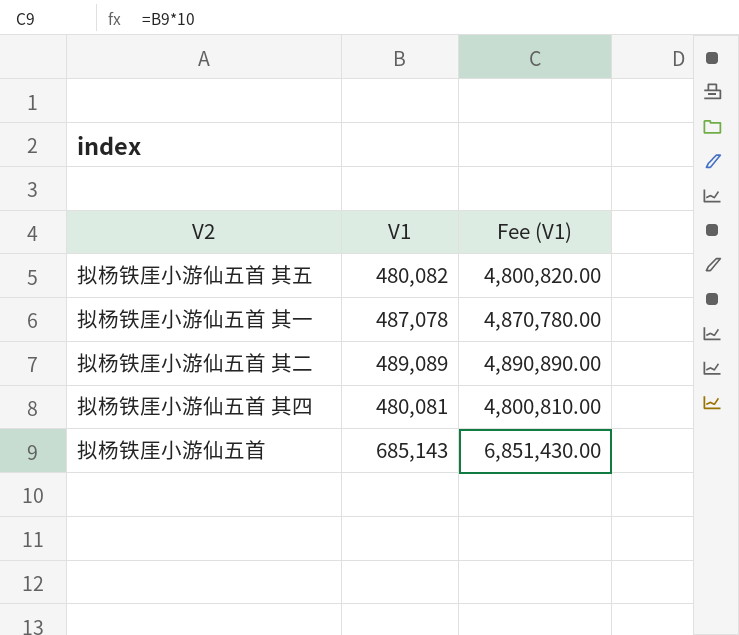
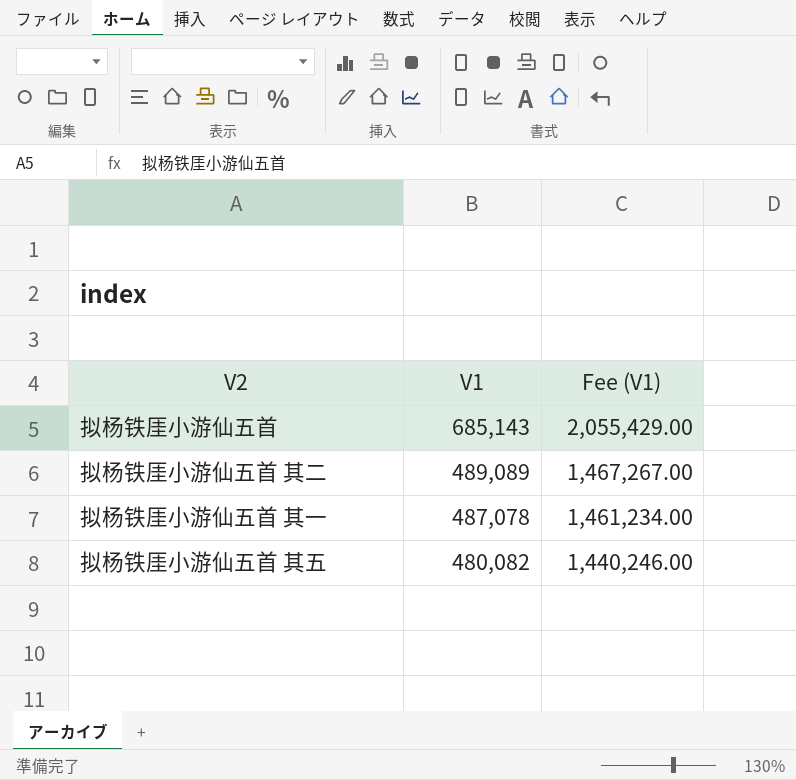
row order: none -> V1 descending
column Fee (V1) | formula: [V1] * 10 -> [V1] * 3
row 拟杨铁厓小游仙五首 其四: 480,081 | 4,800,810.00 -> none

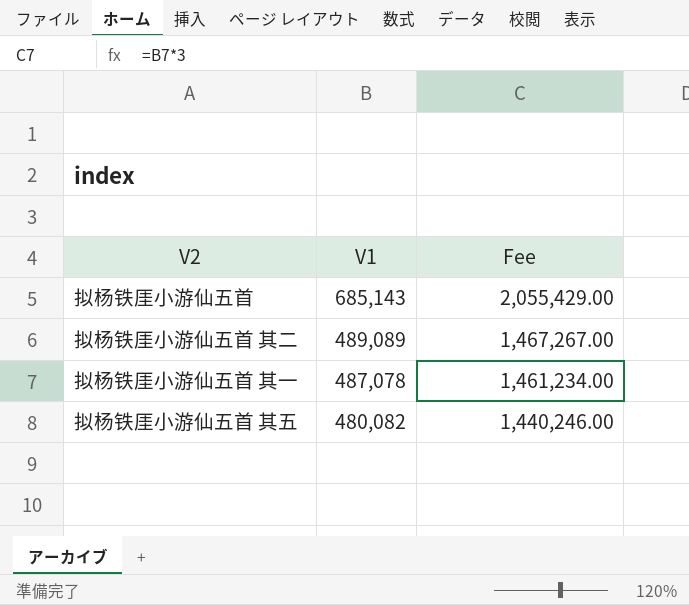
column name: Fee (V1) -> Fee

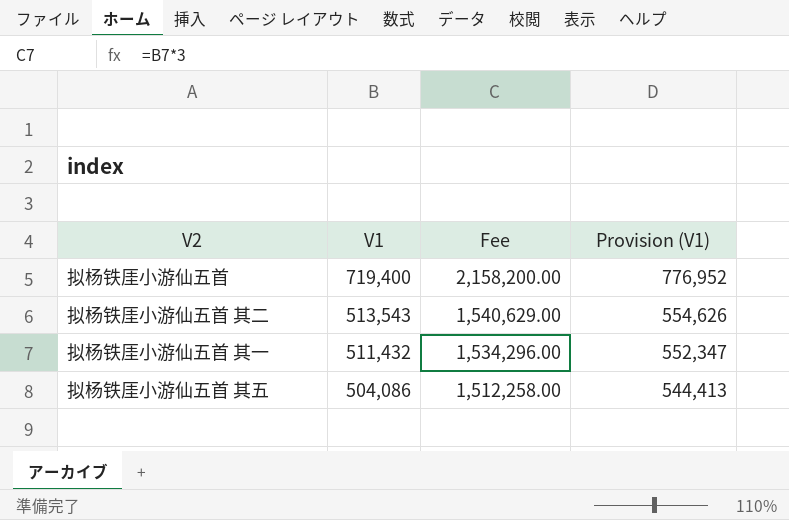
column Provision (V1) | formula: none -> [V1] * 1.08
拟杨铁厓小游仙五首 | V1: 685,143 -> 719,400
拟杨铁厓小游仙五首 | Fee: 2,055,429.00 -> 2,158,200.00
拟杨铁厓小游仙五首 其二 | V1: 489,089 -> 513,543
拟杨铁厓小游仙五首 其二 | Fee: 1,467,267.00 -> 1,540,629.00
拟杨铁厓小游仙五首 其一 | V1: 487,078 -> 511,432
拟杨铁厓小游仙五首 其一 | Fee: 1,461,234.00 -> 1,534,296.00
拟杨铁厓小游仙五首 其五 | V1: 480,082 -> 504,086
拟杨铁厓小游仙五首 其五 | Fee: 1,440,246.00 -> 1,512,258.00

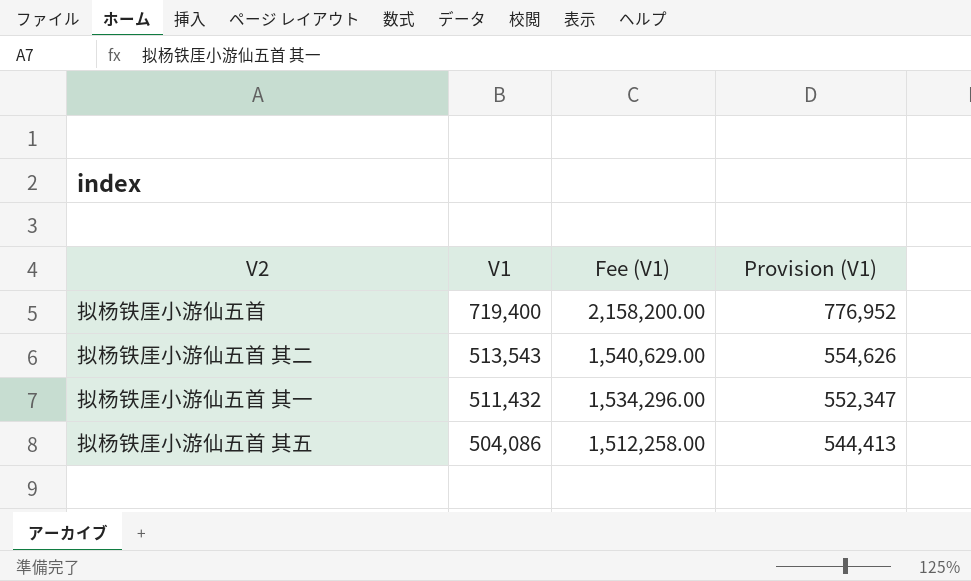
column name: Fee -> Fee (V1)

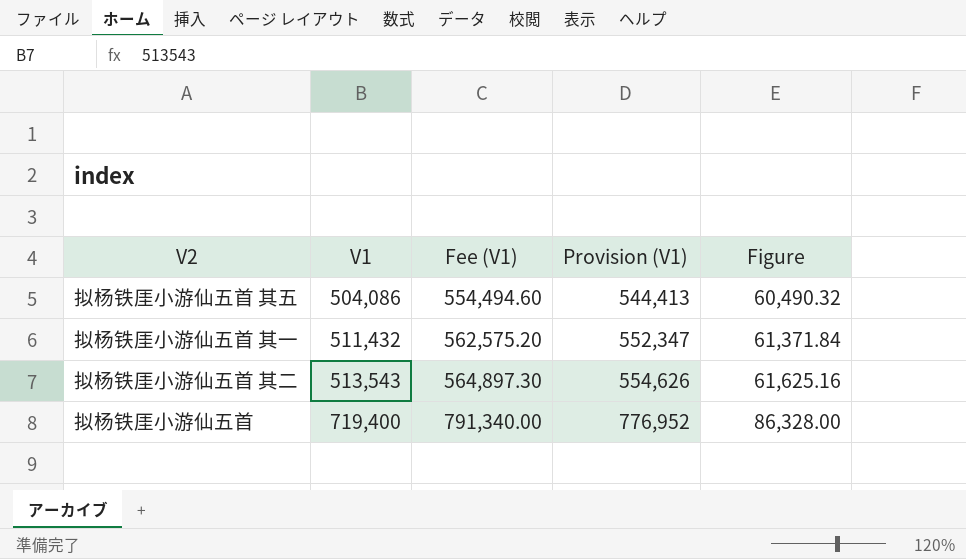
row order: V1 descending -> V1 ascending
column Fee (V1) | formula: [V1] * 3 -> [V1] * 1.1
column Figure | formula: none -> [V1] * 0.12

